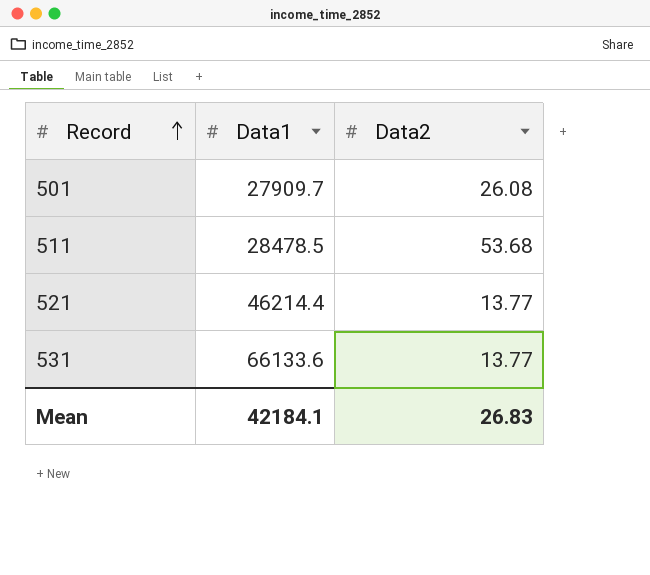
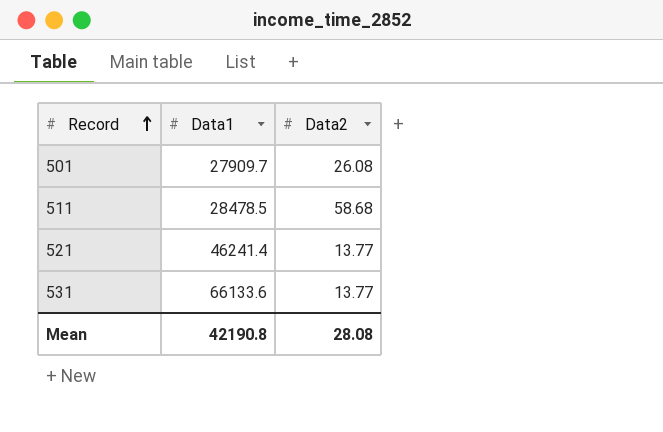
511 | Data2: 53.68 -> 58.68
521 | Data1: 46214.4 -> 46241.4
Mean | Data1: 42184.1 -> 42190.8
Mean | Data2: 26.83 -> 28.08

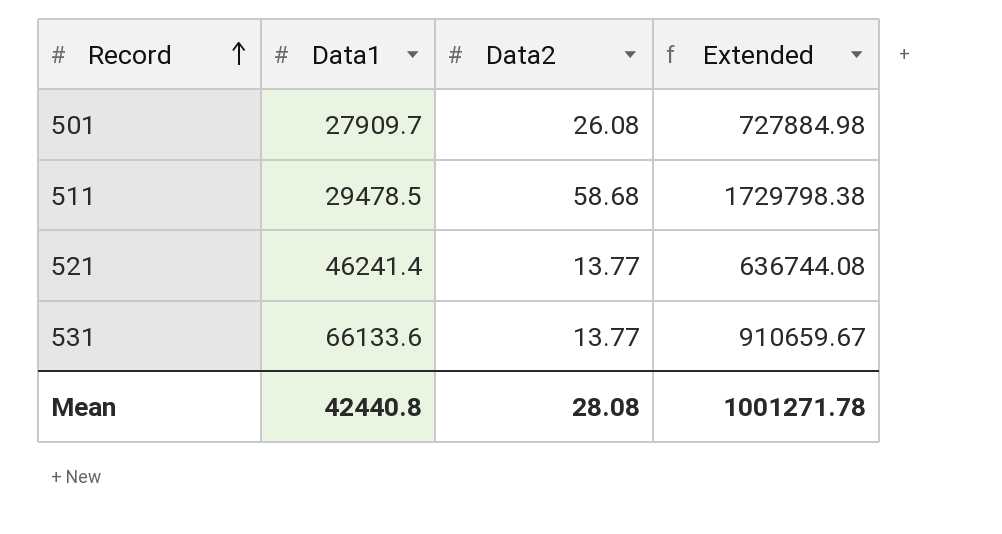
column Extended | formula: none -> [Data1] * [Data2]
511 | Data1: 28478.5 -> 29478.5
Mean | Data1: 42190.8 -> 42440.8

